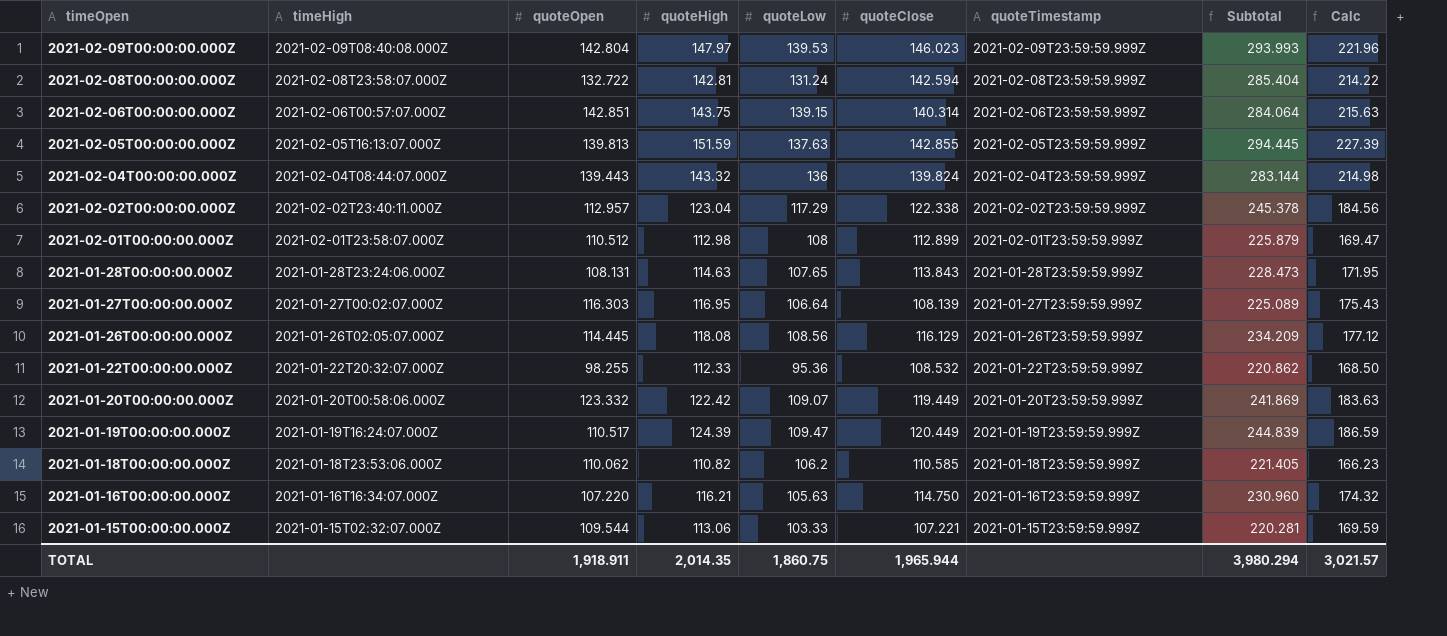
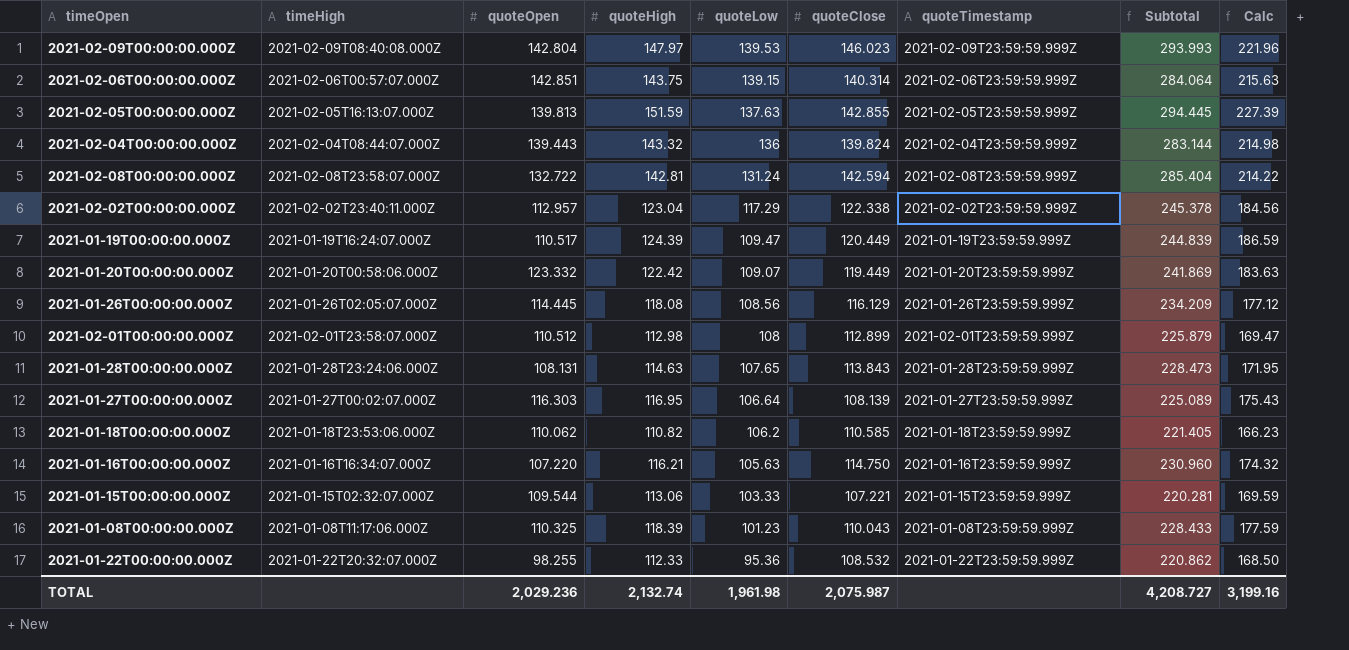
row order: timeOpen descending -> quoteLow descending
row 2021-01-08T00:00:00.000Z: none -> 2021-01-08T11:17:06.000Z | 110.325 | 118.39 | 101.23 | 110.043 | 2021-01-08T23:59:59.999Z | 228.433 | 177.59
TOTAL | quoteOpen: 1,918.911 -> 2,029.236
TOTAL | quoteHigh: 2,014.35 -> 2,132.74
TOTAL | quoteLow: 1,860.75 -> 1,961.98
TOTAL | quoteClose: 1,965.944 -> 2,075.987
TOTAL | Subtotal: 3,980.294 -> 4,208.727
TOTAL | Calc: 3,021.57 -> 3,199.16

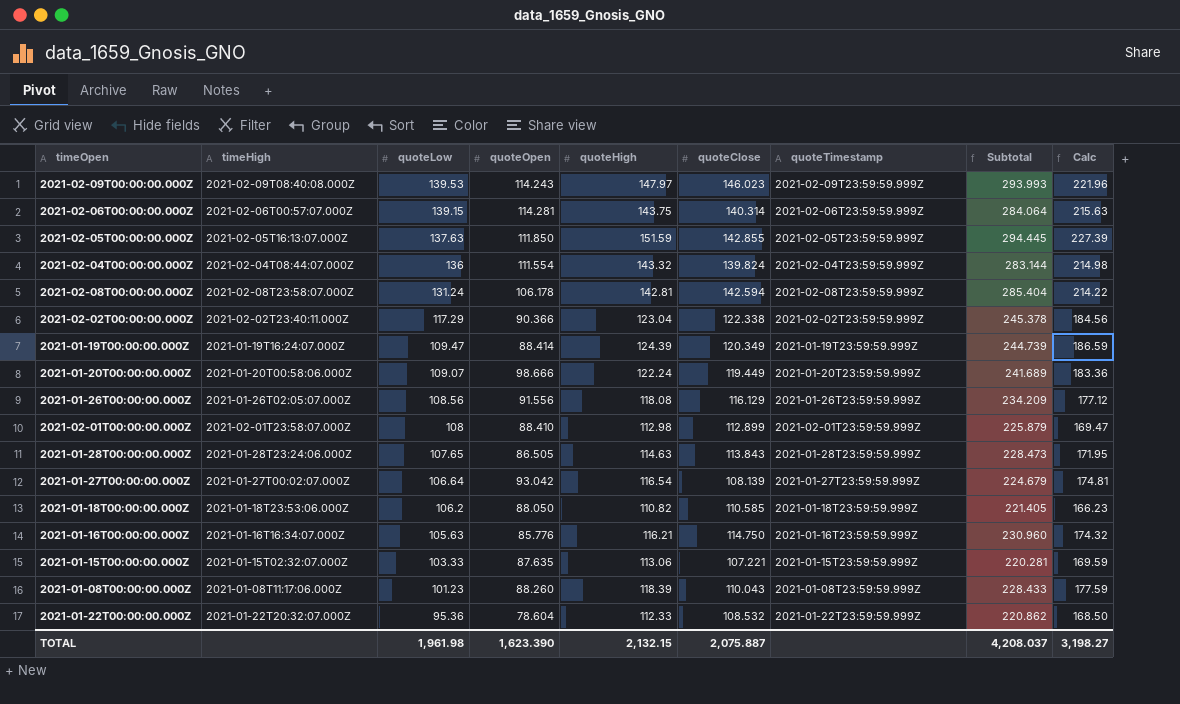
column quoteLow | position: 5 -> 3
2021-02-09T00:00:00.000Z | quoteOpen: 142.804 -> 114.243
2021-02-06T00:00:00.000Z | quoteOpen: 142.851 -> 114.281
2021-02-05T00:00:00.000Z | quoteOpen: 139.813 -> 111.850
2021-02-04T00:00:00.000Z | quoteOpen: 139.443 -> 111.554
2021-02-08T00:00:00.000Z | quoteOpen: 132.722 -> 106.178
2021-02-02T00:00:00.000Z | quoteOpen: 112.957 -> 90.366
2021-01-19T00:00:00.000Z | quoteOpen: 110.517 -> 88.414
2021-01-19T00:00:00.000Z | quoteClose: 120.449 -> 120.349
2021-01-19T00:00:00.000Z | Subtotal: 244.839 -> 244.739
2021-01-20T00:00:00.000Z | quoteOpen: 123.332 -> 98.666
2021-01-20T00:00:00.000Z | quoteHigh: 122.42 -> 122.24
2021-01-20T00:00:00.000Z | Subtotal: 241.869 -> 241.689
2021-01-20T00:00:00.000Z | Calc: 183.63 -> 183.36
2021-01-26T00:00:00.000Z | quoteOpen: 114.445 -> 91.556
2021-02-01T00:00:00.000Z | quoteOpen: 110.512 -> 88.410
2021-01-28T00:00:00.000Z | quoteOpen: 108.131 -> 86.505
2021-01-27T00:00:00.000Z | quoteOpen: 116.303 -> 93.042
2021-01-27T00:00:00.000Z | quoteHigh: 116.95 -> 116.54
2021-01-27T00:00:00.000Z | Subtotal: 225.089 -> 224.679
2021-01-27T00:00:00.000Z | Calc: 175.43 -> 174.81
2021-01-18T00:00:00.000Z | quoteOpen: 110.062 -> 88.050
2021-01-16T00:00:00.000Z | quoteOpen: 107.220 -> 85.776
2021-01-15T00:00:00.000Z | quoteOpen: 109.544 -> 87.635
2021-01-08T00:00:00.000Z | quoteOpen: 110.325 -> 88.260
2021-01-22T00:00:00.000Z | quoteOpen: 98.255 -> 78.604
TOTAL | quoteOpen: 2,029.236 -> 1,623.390
TOTAL | quoteHigh: 2,132.74 -> 2,132.15
TOTAL | quoteClose: 2,075.987 -> 2,075.887
TOTAL | Subtotal: 4,208.727 -> 4,208.037
TOTAL | Calc: 3,199.16 -> 3,198.27

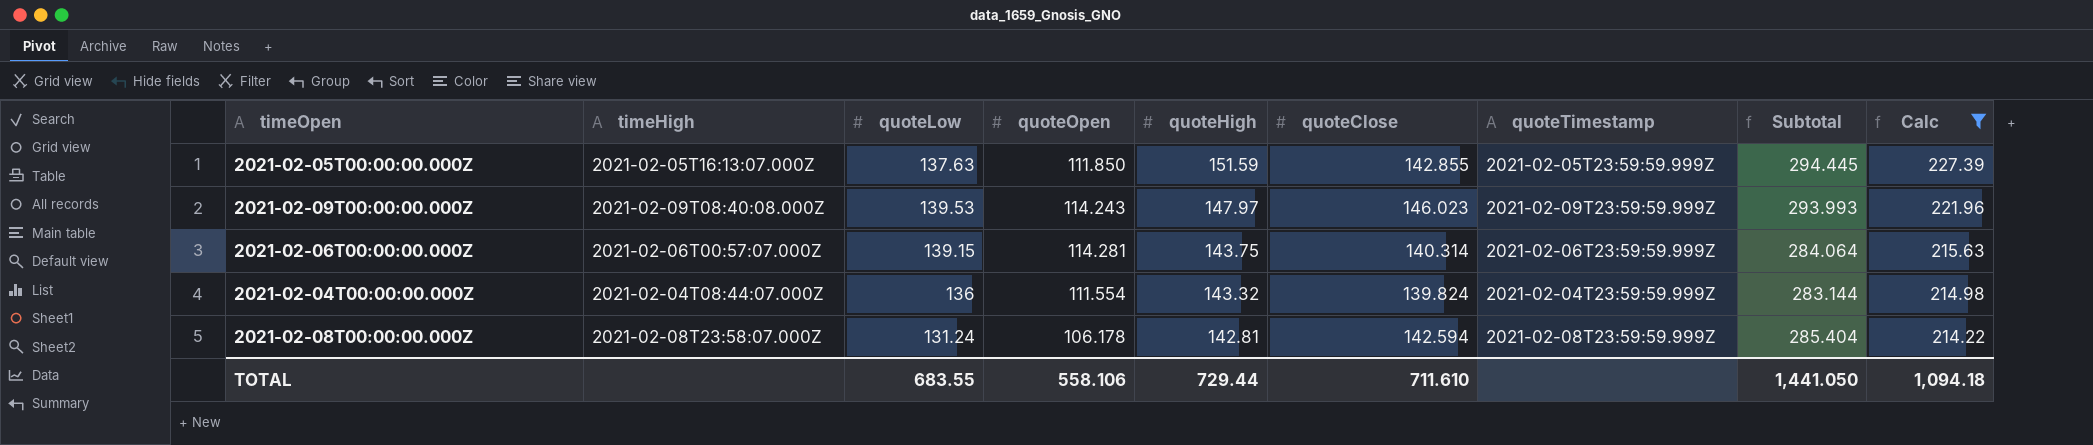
filter: none -> Calc >= 214.22
row order: quoteLow descending -> quoteHigh descending
TOTAL | quoteLow: 1,961.98 -> 683.55
TOTAL | quoteOpen: 1,623.390 -> 558.106
TOTAL | quoteHigh: 2,132.15 -> 729.44
TOTAL | quoteClose: 2,075.887 -> 711.610
TOTAL | Subtotal: 4,208.037 -> 1,441.050
TOTAL | Calc: 3,198.27 -> 1,094.18

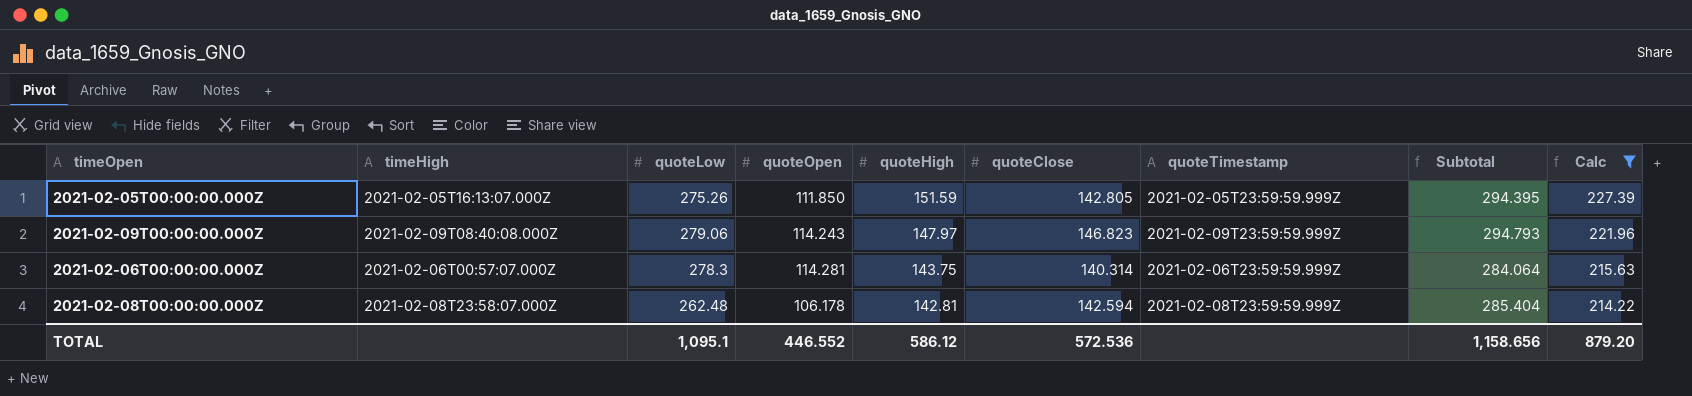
row 2021-02-04T00:00:00.000Z: 2021-02-04T08:44:07.000Z | 136 | 111.554 | 143.32 | 139.824 | 2021-02-04T23:59:59.999Z | 283.144 | 214.98 -> none
2021-02-05T00:00:00.000Z | quoteLow: 137.63 -> 275.26
2021-02-05T00:00:00.000Z | quoteClose: 142.855 -> 142.805
2021-02-05T00:00:00.000Z | Subtotal: 294.445 -> 294.395
2021-02-09T00:00:00.000Z | quoteLow: 139.53 -> 279.06
2021-02-09T00:00:00.000Z | quoteClose: 146.023 -> 146.823
2021-02-09T00:00:00.000Z | Subtotal: 293.993 -> 294.793
2021-02-06T00:00:00.000Z | quoteLow: 139.15 -> 278.3
2021-02-08T00:00:00.000Z | quoteLow: 131.24 -> 262.48
TOTAL | quoteLow: 683.55 -> 1,095.1
TOTAL | quoteOpen: 558.106 -> 446.552
TOTAL | quoteHigh: 729.44 -> 586.12
TOTAL | quoteClose: 711.610 -> 572.536
TOTAL | Subtotal: 1,441.050 -> 1,158.656
TOTAL | Calc: 1,094.18 -> 879.20

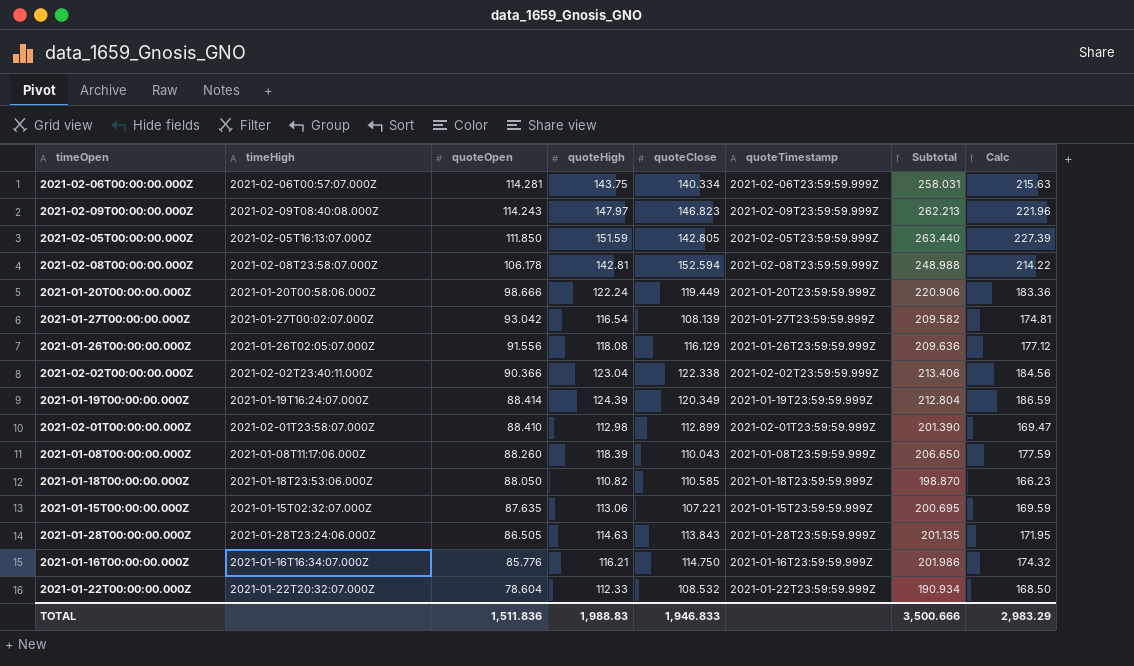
filter: Calc >= 214.22 -> none
row order: quoteHigh descending -> quoteOpen descending
column quoteLow | position: 3 -> none
column Subtotal | formula: [quoteHigh] + [quoteClose] -> [quoteOpen] + [quoteHigh]
2021-02-06T00:00:00.000Z | quoteClose: 140.314 -> 140.334
2021-02-08T00:00:00.000Z | quoteClose: 142.594 -> 152.594
TOTAL | quoteOpen: 446.552 -> 1,511.836
TOTAL | quoteHigh: 586.12 -> 1,988.83
TOTAL | quoteClose: 572.536 -> 1,946.833
TOTAL | Subtotal: 1,158.656 -> 3,500.666
TOTAL | Calc: 879.20 -> 2,983.29

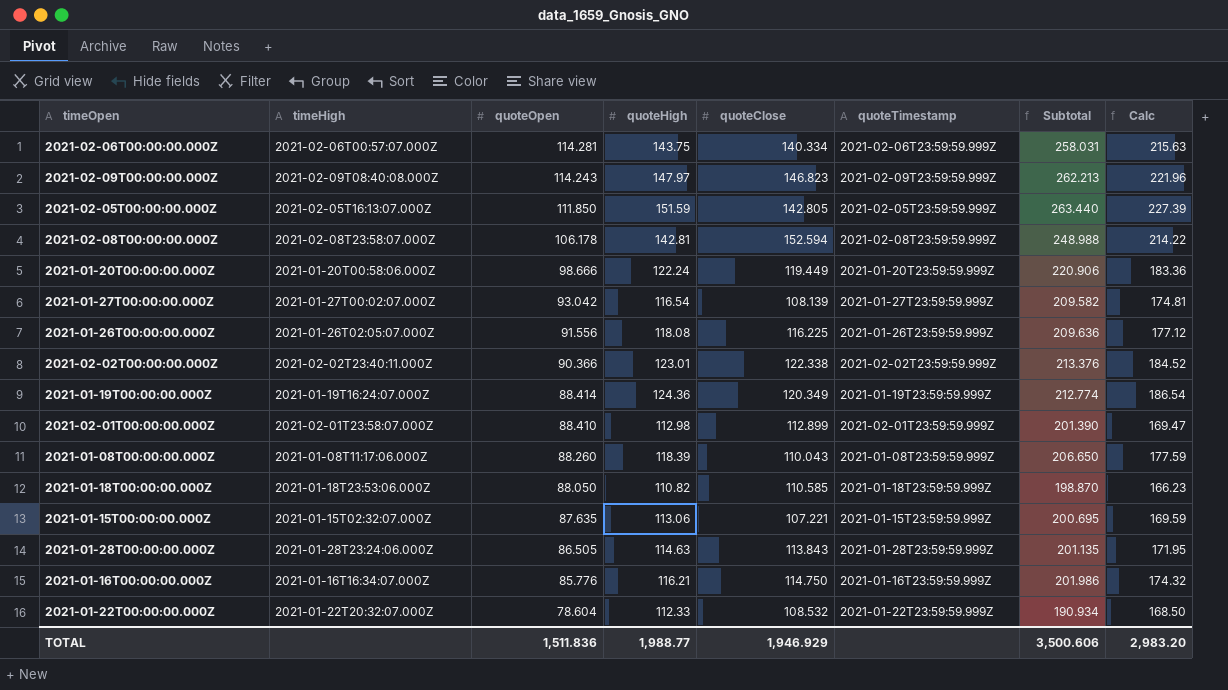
2021-01-26T00:00:00.000Z | quoteClose: 116.129 -> 116.225
2021-02-02T00:00:00.000Z | quoteHigh: 123.04 -> 123.01
2021-02-02T00:00:00.000Z | Subtotal: 213.406 -> 213.376
2021-02-02T00:00:00.000Z | Calc: 184.56 -> 184.52
2021-01-19T00:00:00.000Z | quoteHigh: 124.39 -> 124.36
2021-01-19T00:00:00.000Z | Subtotal: 212.804 -> 212.774
2021-01-19T00:00:00.000Z | Calc: 186.59 -> 186.54
TOTAL | quoteHigh: 1,988.83 -> 1,988.77
TOTAL | quoteClose: 1,946.833 -> 1,946.929
TOTAL | Subtotal: 3,500.666 -> 3,500.606
TOTAL | Calc: 2,983.29 -> 2,983.20

